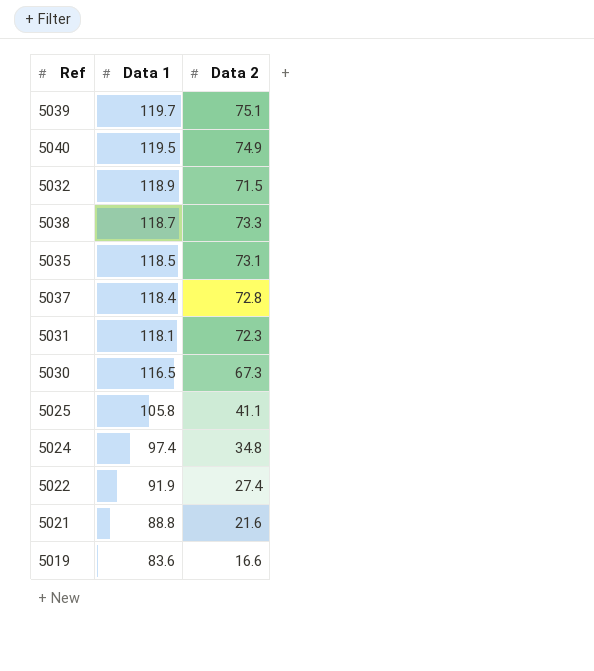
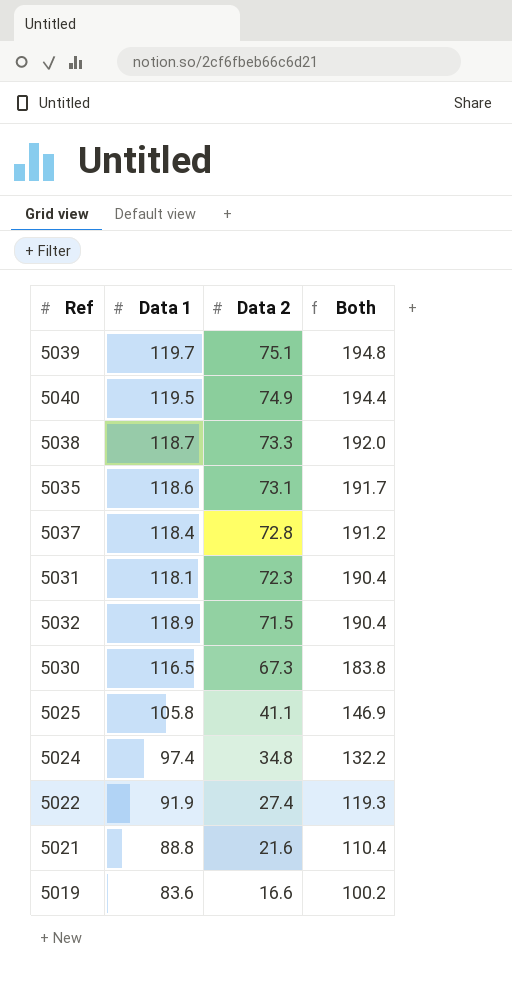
row order: Data 1 descending -> Data 2 descending
column Both | formula: none -> [Data 1] + [Data 2]
5035 | Data 1: 118.5 -> 118.6

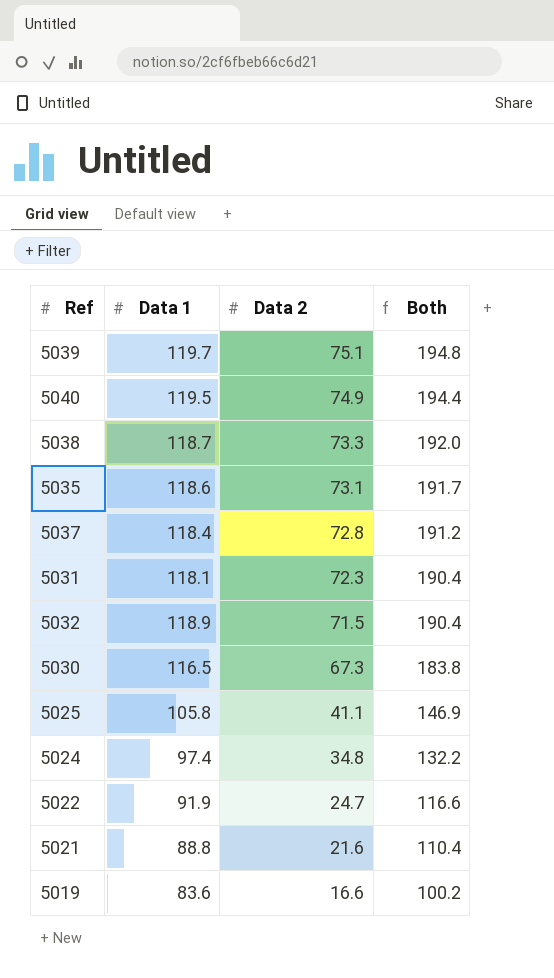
5022 | Data 2: 27.4 -> 24.7
5022 | Both: 119.3 -> 116.6

